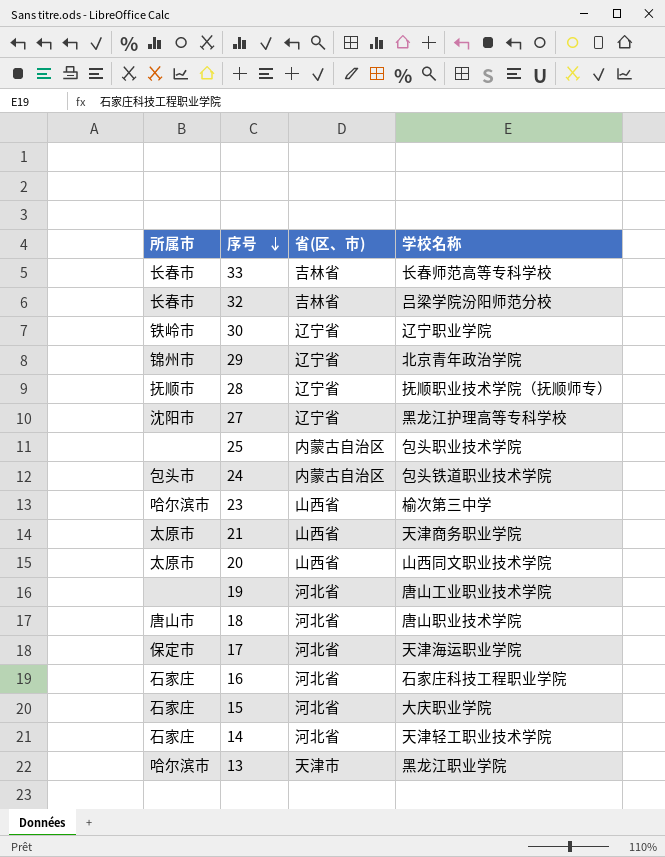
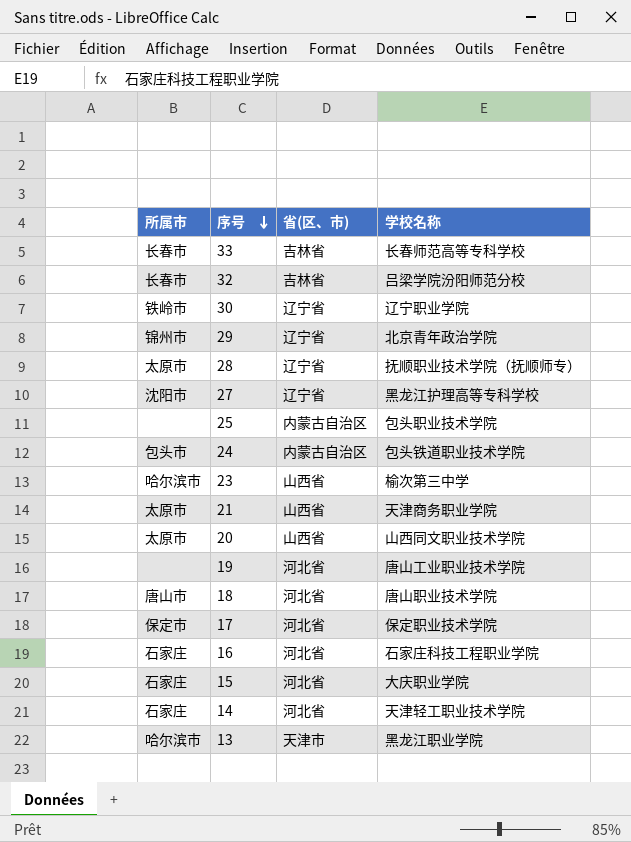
28 | 所属市: 抚顺市 -> 太原市
17 | 学校名称: 天津海运职业学院 -> 保定职业技术学院

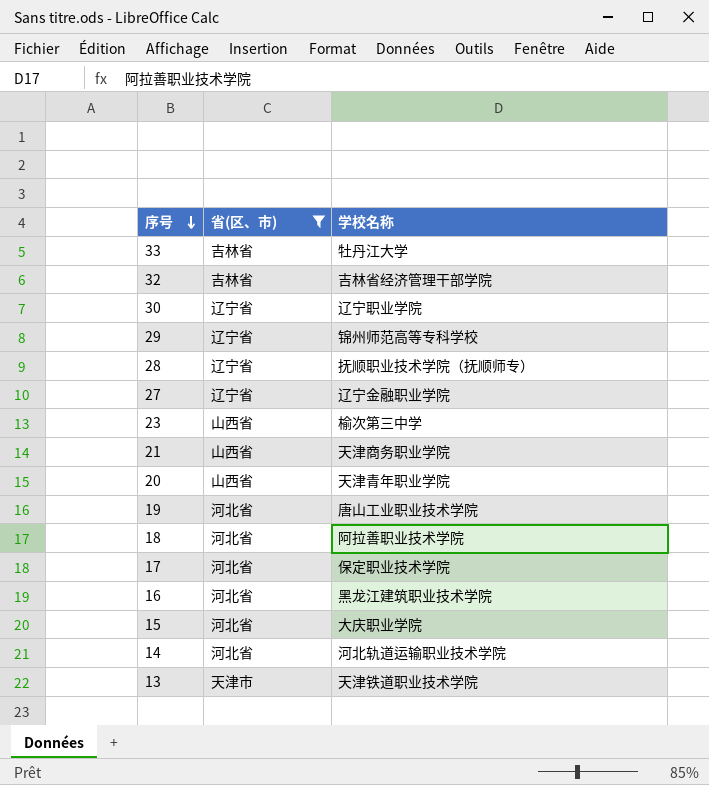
filter: none -> 省(区、市) != 内蒙古自治区
column 所属市 | position: 1 -> none
33 | 学校名称: 长春师范高等专科学校 -> 牡丹江大学
32 | 学校名称: 吕梁学院汾阳师范分校 -> 吉林省经济管理干部学院
29 | 学校名称: 北京青年政治学院 -> 锦州师范高等专科学校
27 | 学校名称: 黑龙江护理高等专科学校 -> 辽宁金融职业学院
20 | 学校名称: 山西同文职业技术学院 -> 天津青年职业学院
18 | 学校名称: 唐山职业技术学院 -> 阿拉善职业技术学院
16 | 学校名称: 石家庄科技工程职业学院 -> 黑龙江建筑职业技术学院
14 | 学校名称: 天津轻工职业技术学院 -> 河北轨道运输职业技术学院
13 | 学校名称: 黑龙江职业学院 -> 天津铁道职业技术学院

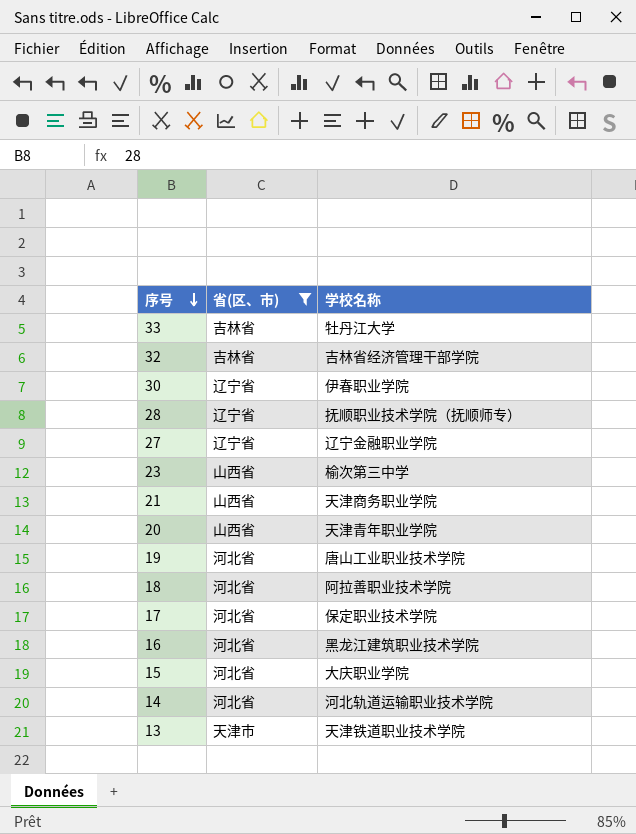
row 29: 辽宁省 | 锦州师范高等专科学校 -> none
30 | 学校名称: 辽宁职业学院 -> 伊春职业学院

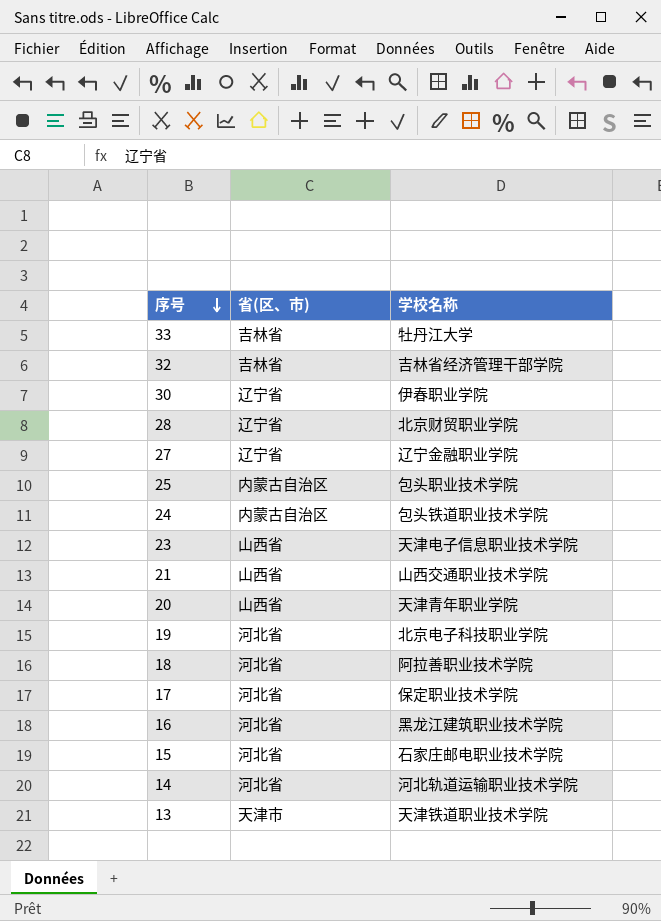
filter: 省(区、市) != 内蒙古自治区 -> none
28 | 学校名称: 抚顺职业技术学院（抚顺师专） -> 北京财贸职业学院
23 | 学校名称: 榆次第三中学 -> 天津电子信息职业技术学院
21 | 学校名称: 天津商务职业学院 -> 山西交通职业技术学院
19 | 学校名称: 唐山工业职业技术学院 -> 北京电子科技职业学院
15 | 学校名称: 大庆职业学院 -> 石家庄邮电职业技术学院

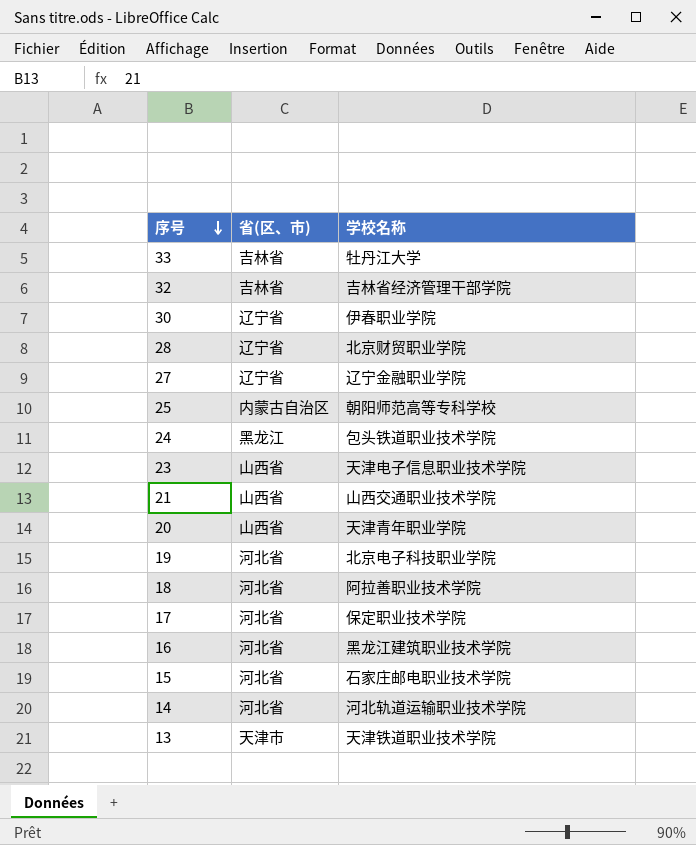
25 | 学校名称: 包头职业技术学院 -> 朝阳师范高等专科学校
24 | 省(区、市): 内蒙古自治区 -> 黑龙江

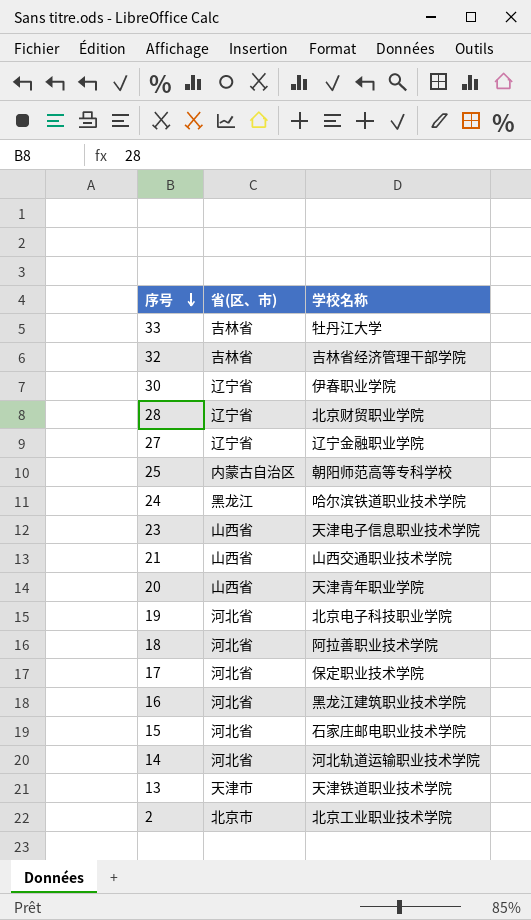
24 | 学校名称: 包头铁道职业技术学院 -> 哈尔滨铁道职业技术学院
row 2: none -> 北京市 | 北京工业职业技术学院

